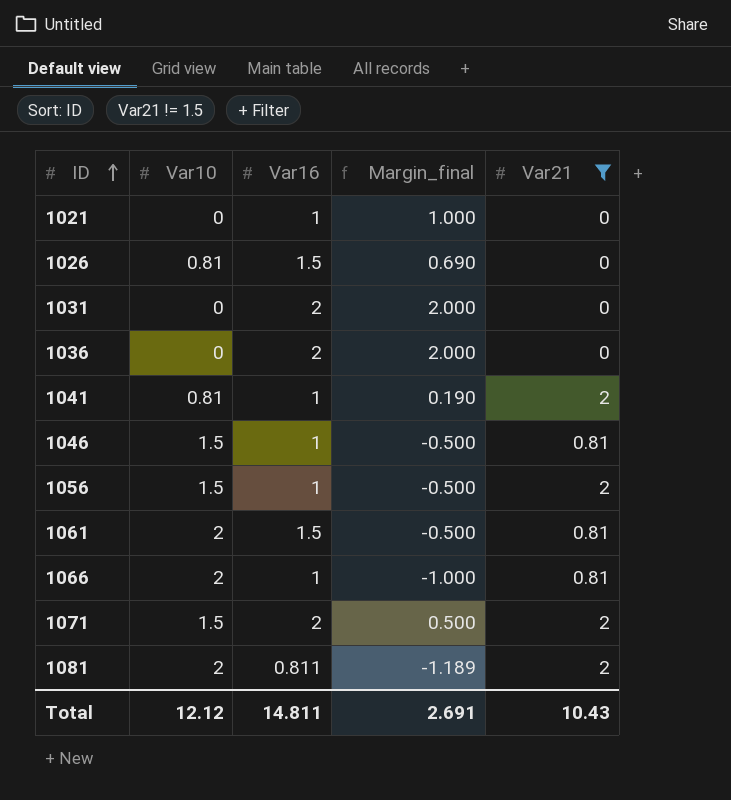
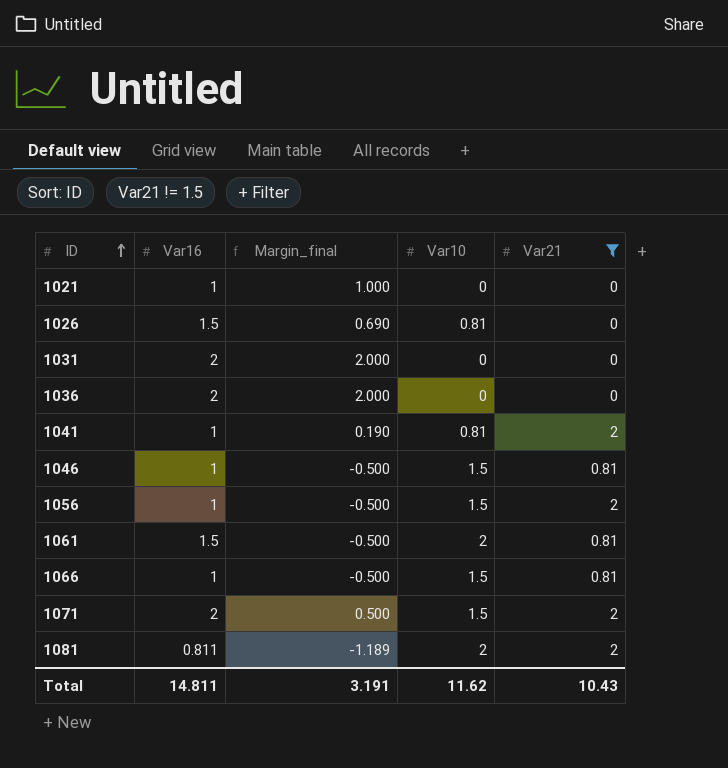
column Var10 | position: 2 -> 4
1066 | Margin_final: -1.000 -> -0.500
1066 | Var10: 2 -> 1.5
Total | Margin_final: 2.691 -> 3.191
Total | Var10: 12.12 -> 11.62

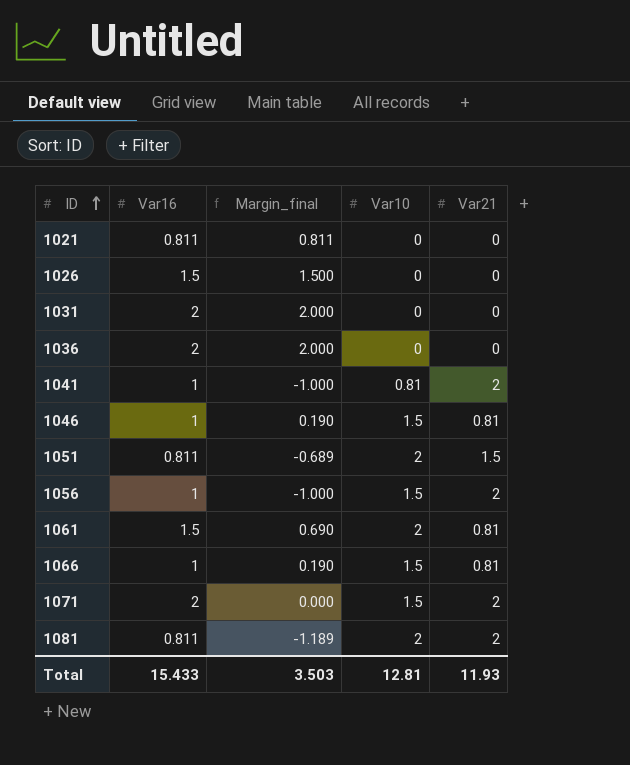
filter: Var21 != 1.5 -> none
column Margin_final | formula: [Var16] - [Var10] -> [Var16] - [Var21]
1021 | Var16: 1 -> 0.811
1026 | Var10: 0.81 -> 0
Total | Var16: 14.811 -> 15.433
Total | Margin_final: 3.191 -> 3.503
Total | Var10: 11.62 -> 12.81
Total | Var21: 10.43 -> 11.93

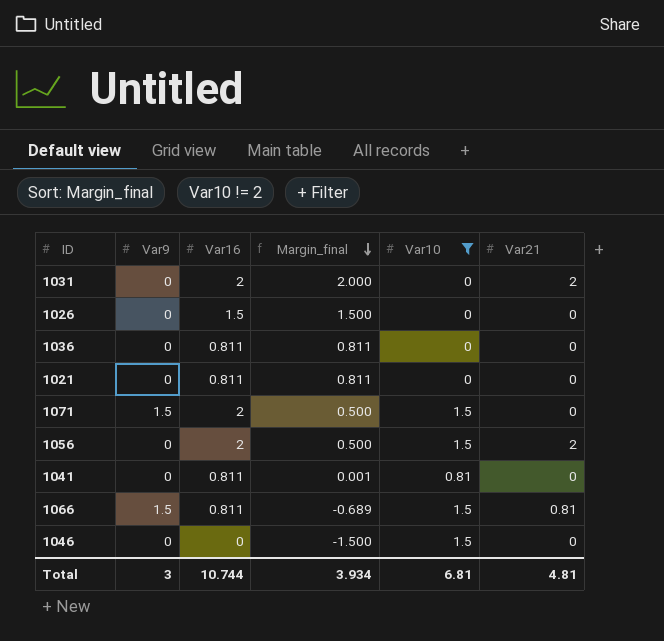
filter: none -> Var10 != 2
row order: ID ascending -> Margin_final descending
column Var9 | position: none -> 2
column Margin_final | formula: [Var16] - [Var21] -> [Var16] - [Var10]
1031 | Var21: 0 -> 2
1036 | Var16: 2 -> 0.811
1071 | Var21: 2 -> 0
1056 | Var16: 1 -> 2
1041 | Var16: 1 -> 0.811
1041 | Var21: 2 -> 0
1066 | Var16: 1 -> 0.811
1046 | Var16: 1 -> 0
1046 | Var21: 0.81 -> 0
Total | Var16: 15.433 -> 10.744
Total | Margin_final: 3.503 -> 3.934
Total | Var10: 12.81 -> 6.81
Total | Var21: 11.93 -> 4.81

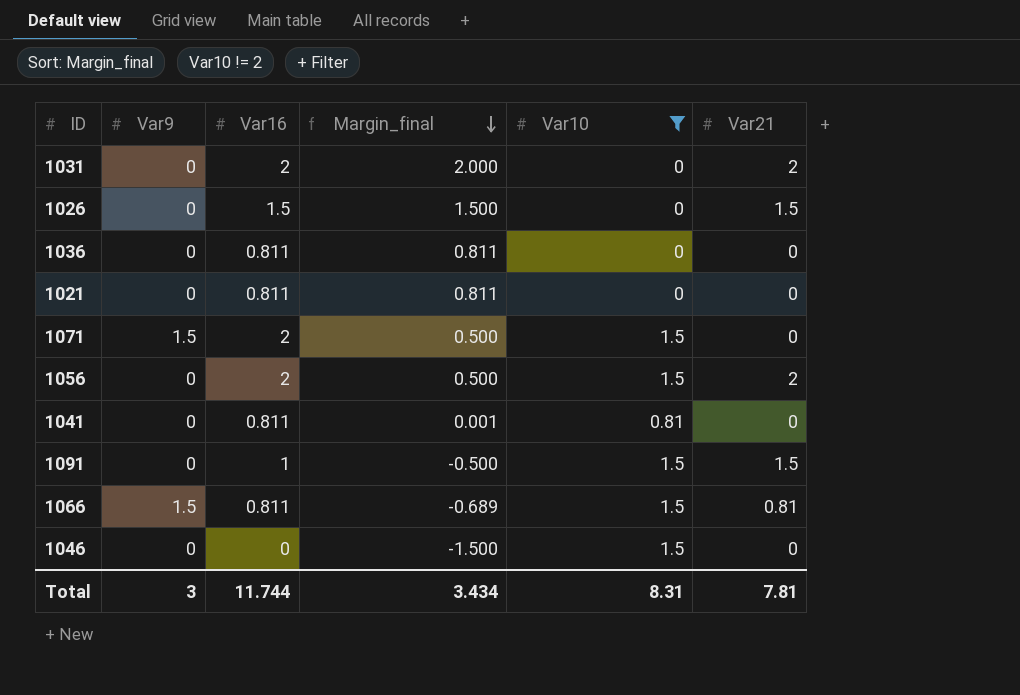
1026 | Var21: 0 -> 1.5
row 1091: none -> 0 | 1 | -0.500 | 1.5 | 1.5
Total | Var16: 10.744 -> 11.744
Total | Margin_final: 3.934 -> 3.434
Total | Var10: 6.81 -> 8.31
Total | Var21: 4.81 -> 7.81

